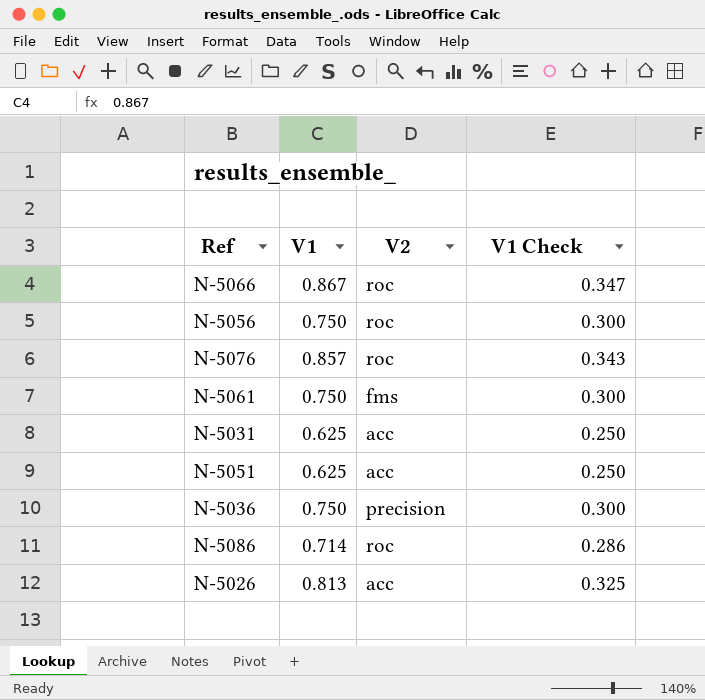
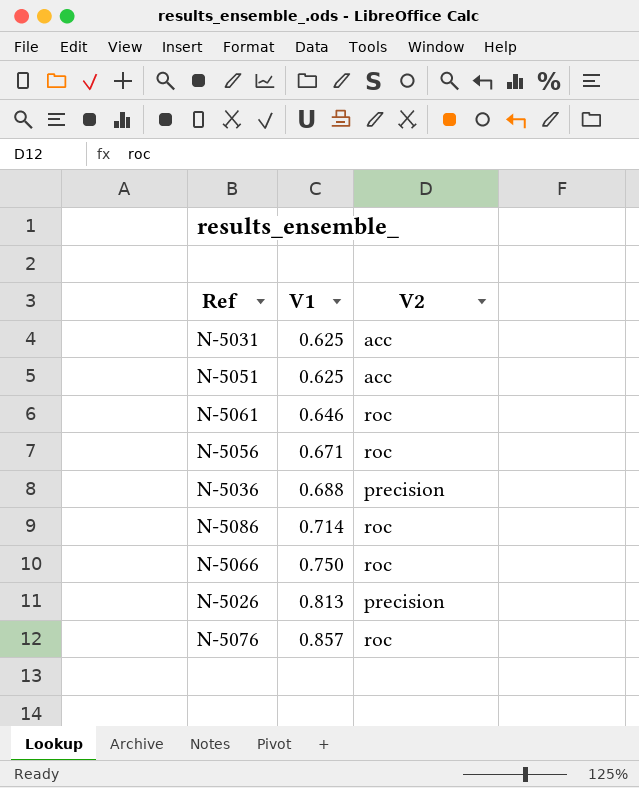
row order: none -> V1 ascending
column V1 Check | formula: [V1] * 0.4 -> none
N-5061 | V1: 0.750 -> 0.646
N-5061 | V2: fms -> roc
N-5056 | V1: 0.750 -> 0.671
N-5036 | V1: 0.750 -> 0.688
N-5066 | V1: 0.867 -> 0.750
N-5026 | V2: acc -> precision

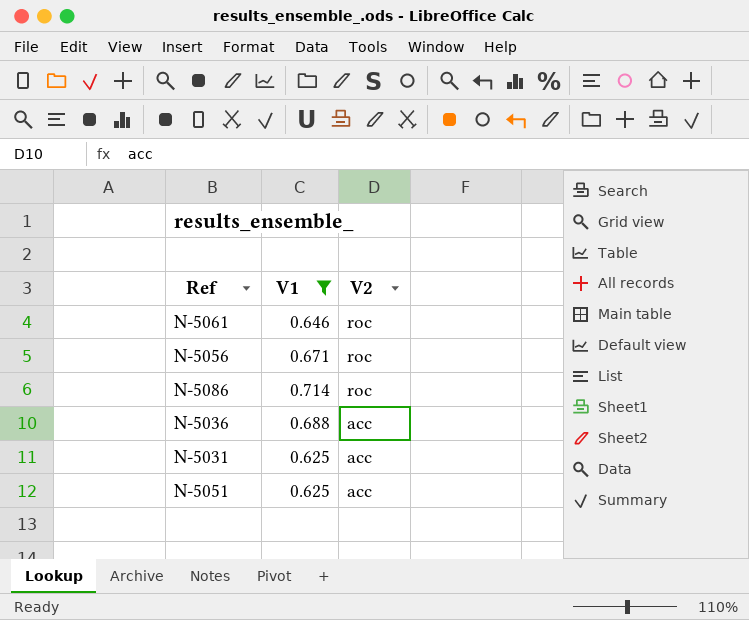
filter: none -> V1 <= 0.714
row order: V1 ascending -> V2 descending
N-5036 | V2: precision -> acc

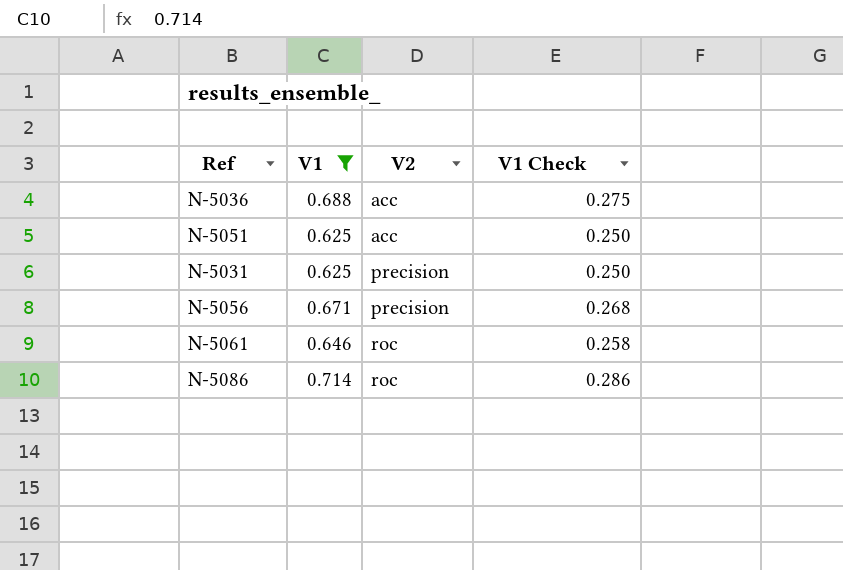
row order: V2 descending -> V2 ascending
column V1 Check | formula: none -> [V1] * 0.4
N-5031 | V2: acc -> precision
N-5056 | V2: roc -> precision

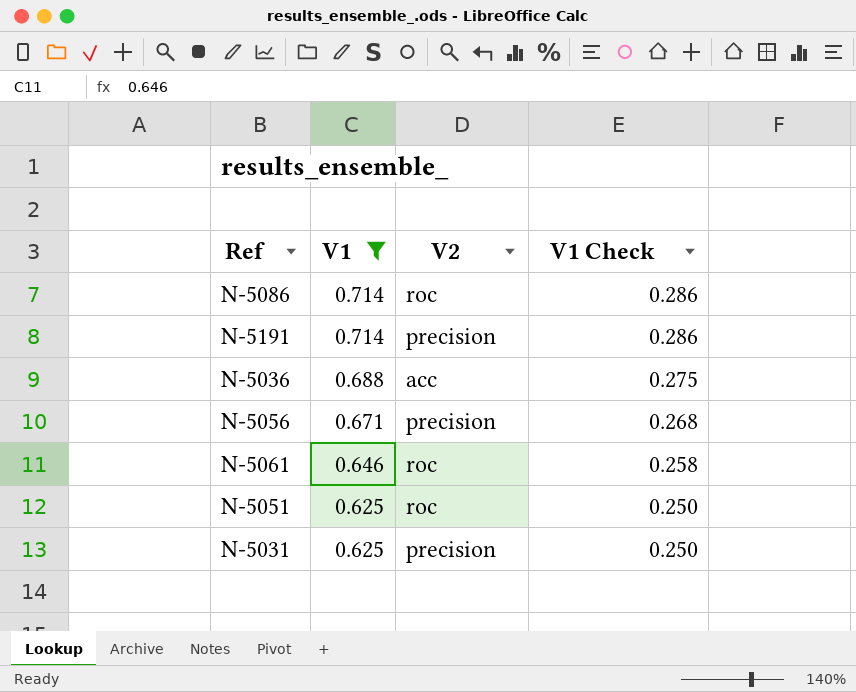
row order: V2 ascending -> V1 descending
row N-5191: none -> 0.714 | precision | 0.286
N-5051 | V2: acc -> roc

